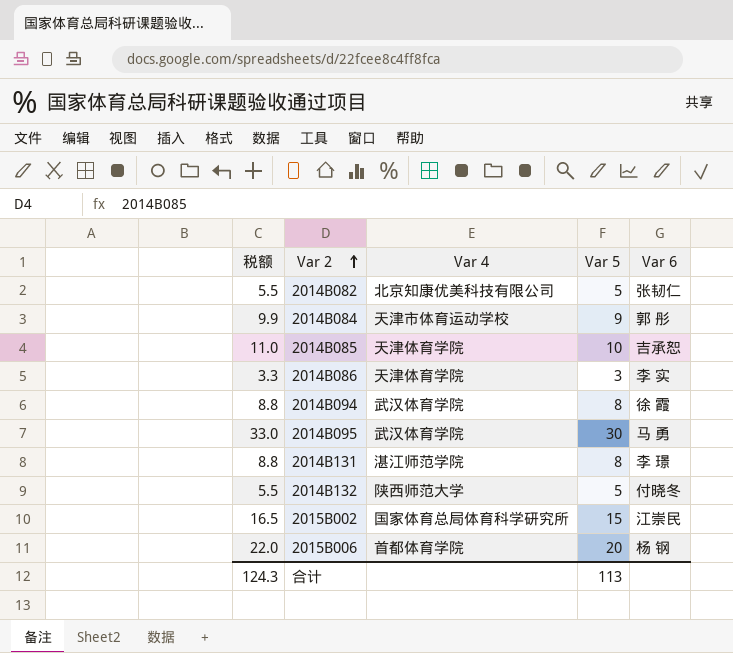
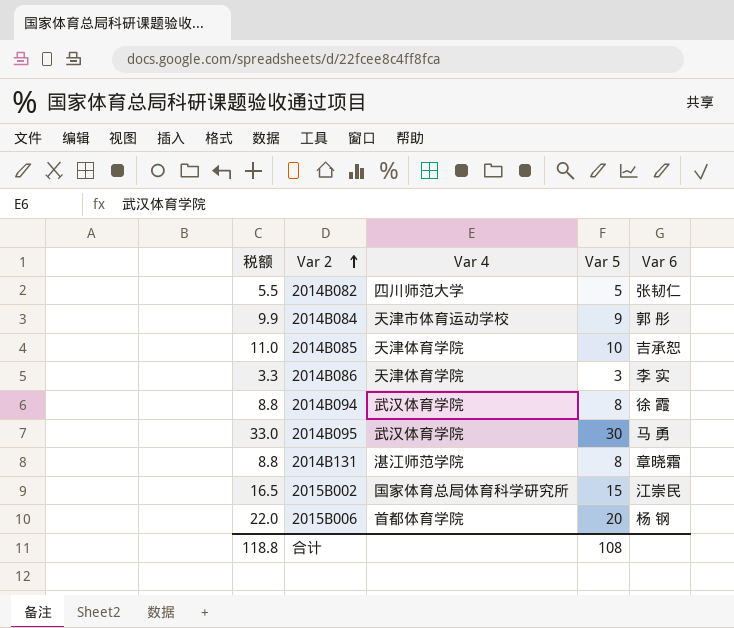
row 2014B132: 5.5 | 陕西师范大学 | 5 | 付晓冬 -> none
2014B082 | Var 4: 北京知康优美科技有限公司 -> 四川师范大学
2014B131 | Var 6: 李 璟 -> 章晓霜
合计 | 税额: 124.3 -> 118.8
合计 | Var 5: 113 -> 108

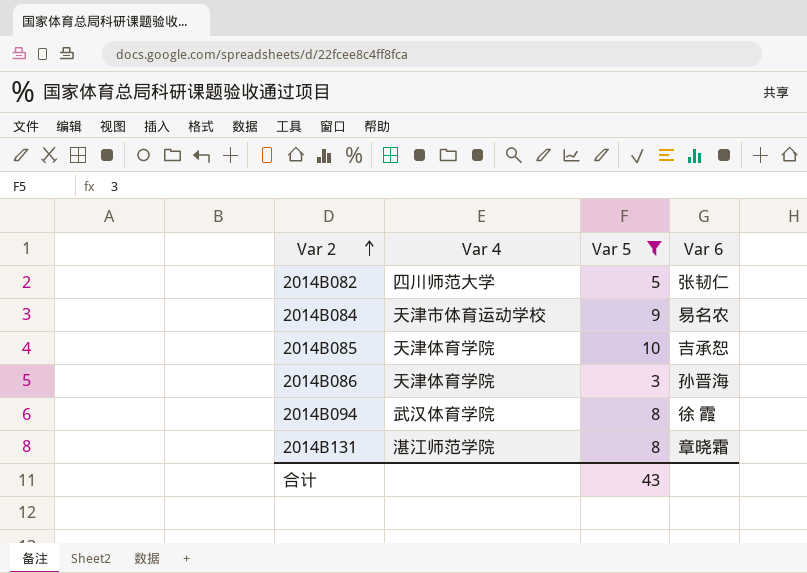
filter: none -> Var 5 <= 10
column 税额 | formula: [Var 5] * 1.1 -> none
2014B084 | Var 6: 郭 彤 -> 易名农
2014B086 | Var 6: 李 实 -> 孙晋海
合计 | Var 5: 108 -> 43

